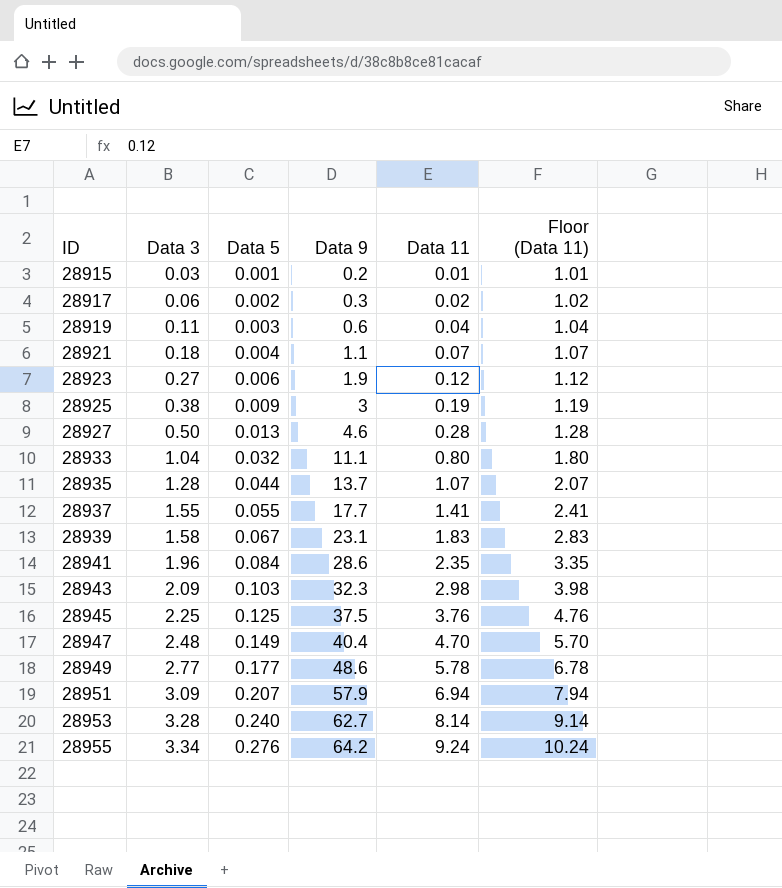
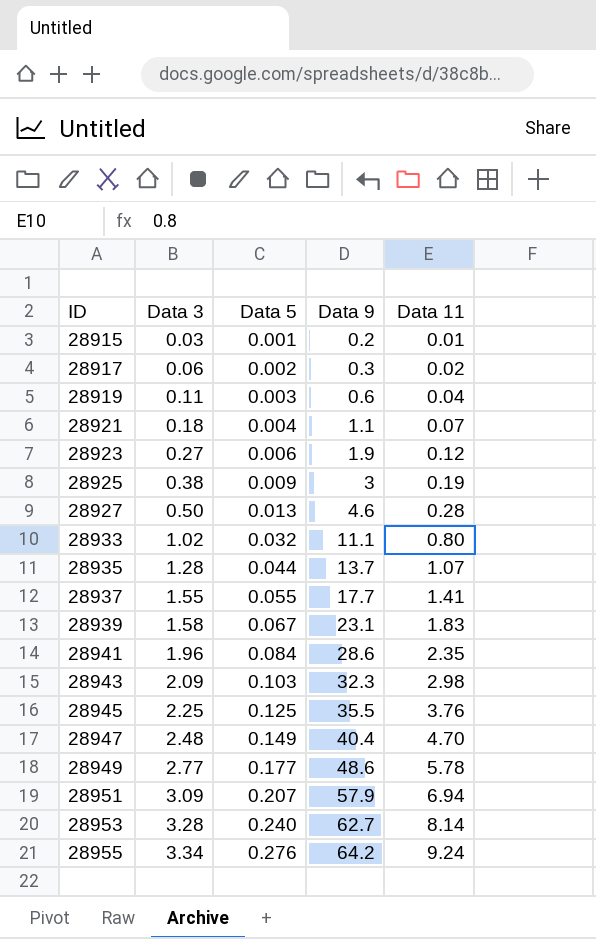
column Floor (Data 11) | formula: [Data 11] + 1 -> none
28933 | Data 3: 1.04 -> 1.02
28945 | Data 9: 37.5 -> 35.5

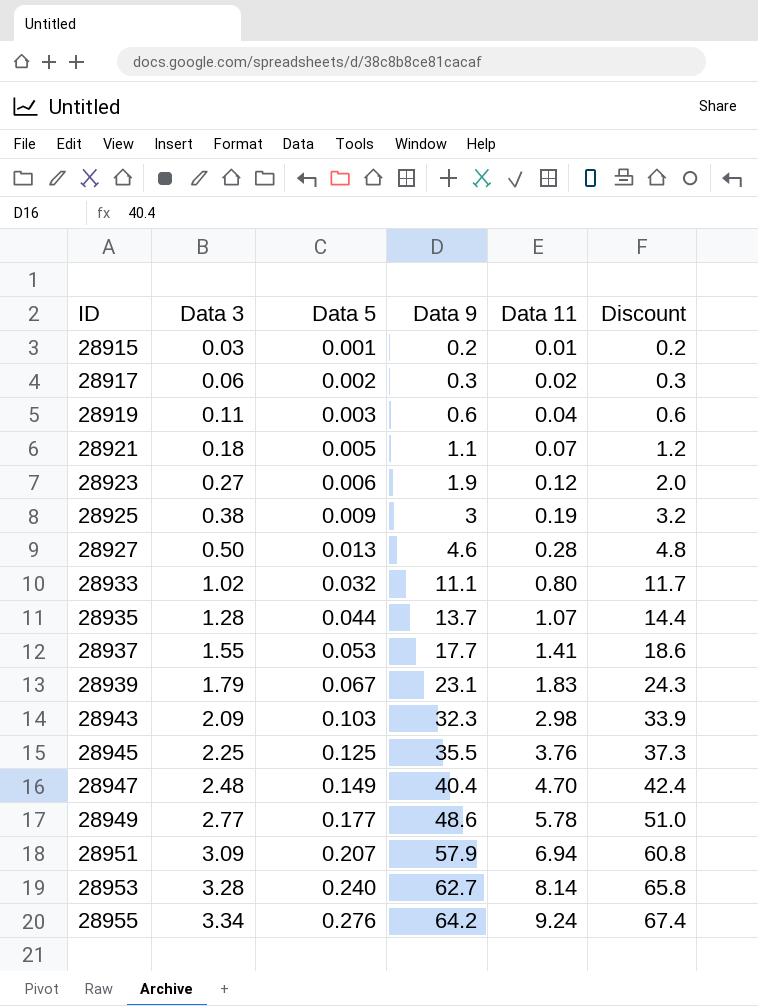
column Discount | formula: none -> [Data 9] * 1.05
row 28941: 1.96 | 0.084 | 28.6 | 2.35 -> none
28921 | Data 5: 0.004 -> 0.005
28937 | Data 5: 0.055 -> 0.053
28939 | Data 3: 1.58 -> 1.79

